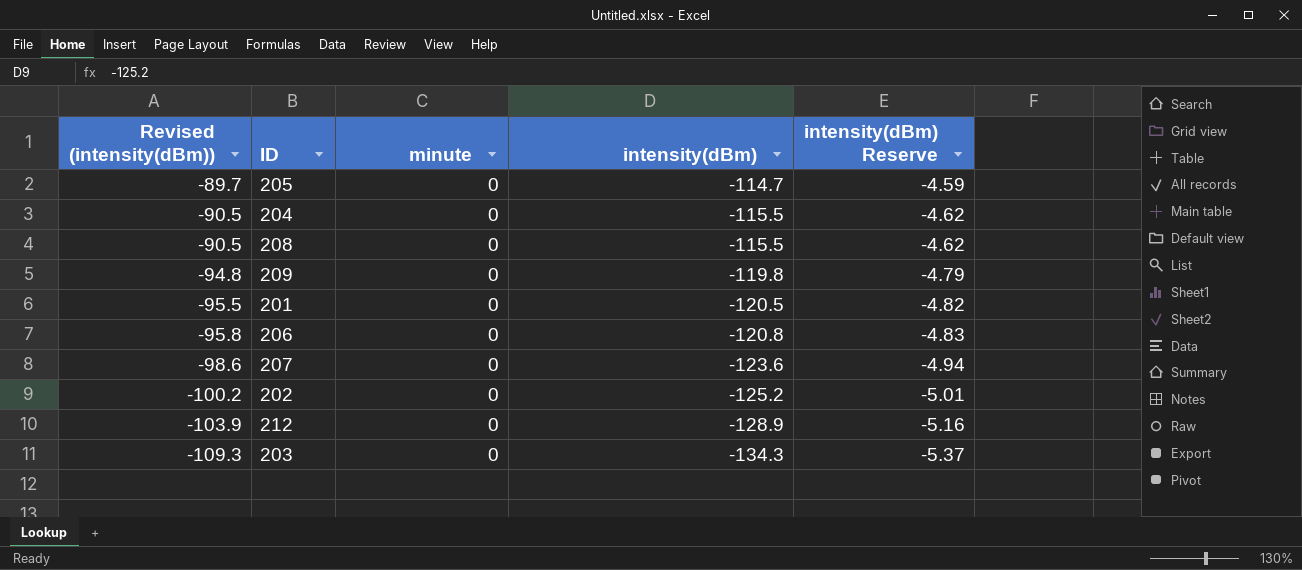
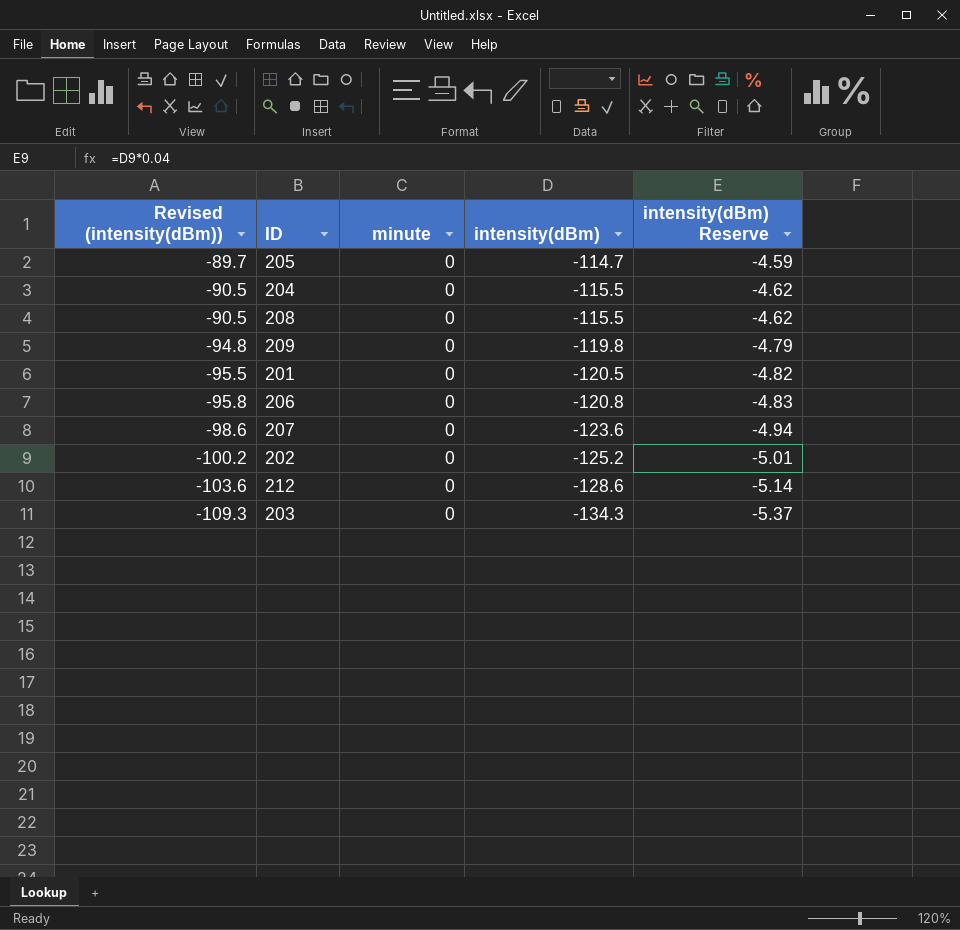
212 | Revised (intensity(dBm)): -103.9 -> -103.6
212 | intensity(dBm): -128.9 -> -128.6
212 | intensity(dBm) Reserve: -5.16 -> -5.14

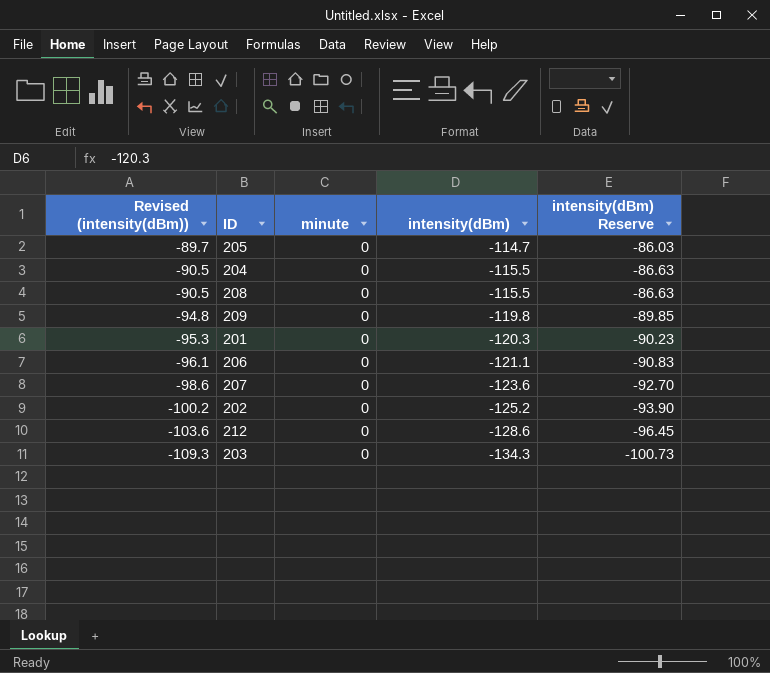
column intensity(dBm) Reserve | formula: [intensity(dBm)] * 0.04 -> [intensity(dBm)] * 0.75
201 | Revised (intensity(dBm)): -95.5 -> -95.3
201 | intensity(dBm): -120.5 -> -120.3
206 | Revised (intensity(dBm)): -95.8 -> -96.1
206 | intensity(dBm): -120.8 -> -121.1

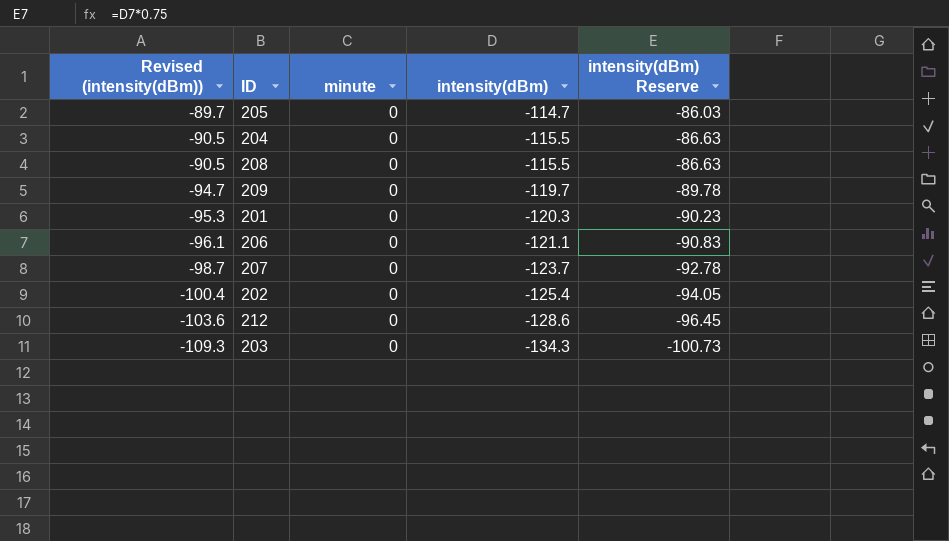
209 | Revised (intensity(dBm)): -94.8 -> -94.7
209 | intensity(dBm): -119.8 -> -119.7
209 | intensity(dBm) Reserve: -89.85 -> -89.78
207 | Revised (intensity(dBm)): -98.6 -> -98.7
207 | intensity(dBm): -123.6 -> -123.7
207 | intensity(dBm) Reserve: -92.70 -> -92.78
202 | Revised (intensity(dBm)): -100.2 -> -100.4
202 | intensity(dBm): -125.2 -> -125.4
202 | intensity(dBm) Reserve: -93.90 -> -94.05

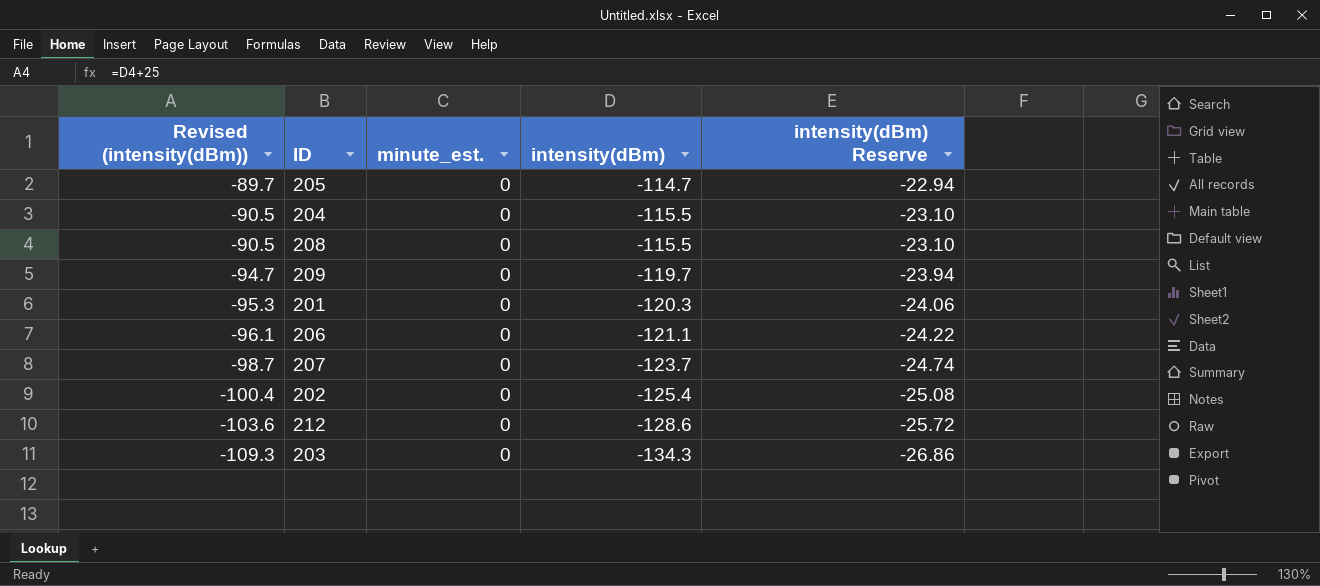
column name: minute -> minute_est.
column intensity(dBm) Reserve | formula: [intensity(dBm)] * 0.75 -> [intensity(dBm)] * 0.2

